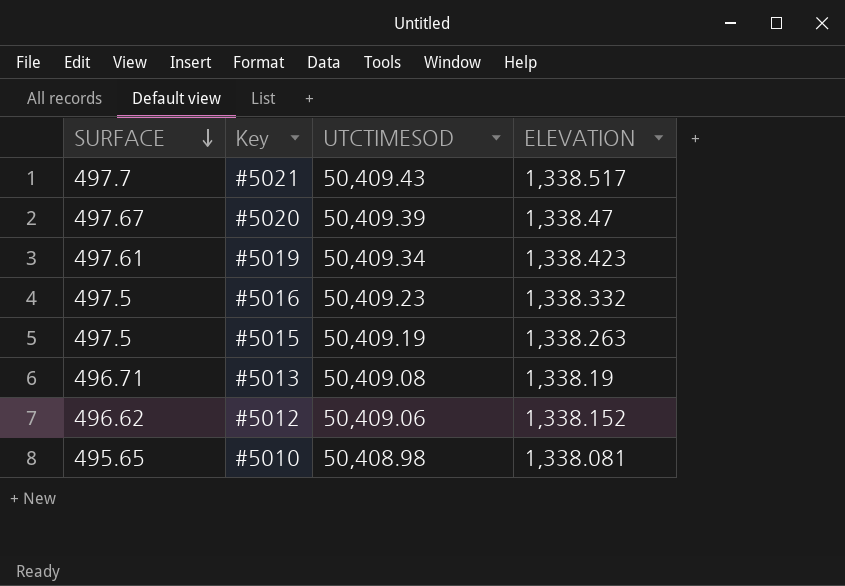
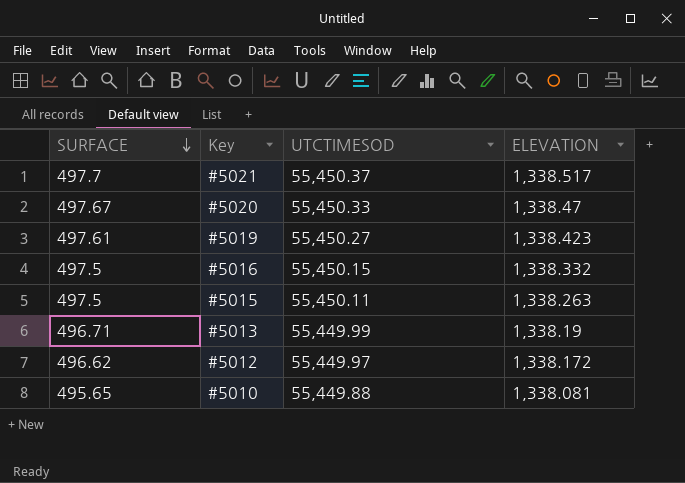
#5021 | UTCTIMESOD: 50,409.43 -> 55,450.37
#5020 | UTCTIMESOD: 50,409.39 -> 55,450.33
#5019 | UTCTIMESOD: 50,409.34 -> 55,450.27
#5016 | UTCTIMESOD: 50,409.23 -> 55,450.15
#5015 | UTCTIMESOD: 50,409.19 -> 55,450.11
#5013 | UTCTIMESOD: 50,409.08 -> 55,449.99
#5012 | UTCTIMESOD: 50,409.06 -> 55,449.97
#5012 | ELEVATION: 1,338.152 -> 1,338.172
#5010 | UTCTIMESOD: 50,408.98 -> 55,449.88

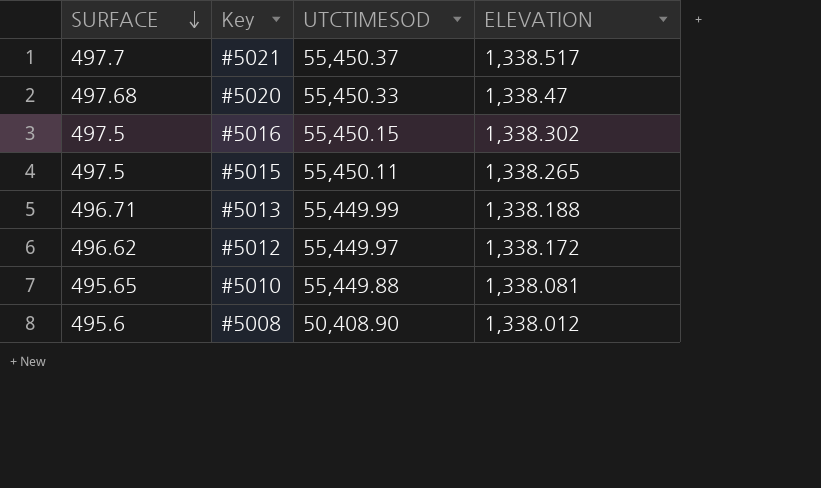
row #5019: 497.61 | 55,450.27 | 1,338.423 -> none
#5020 | SURFACE: 497.67 -> 497.68
#5016 | ELEVATION: 1,338.332 -> 1,338.302
#5015 | ELEVATION: 1,338.263 -> 1,338.265
#5013 | ELEVATION: 1,338.19 -> 1,338.188
row #5008: none -> 495.6 | 50,408.90 | 1,338.012

